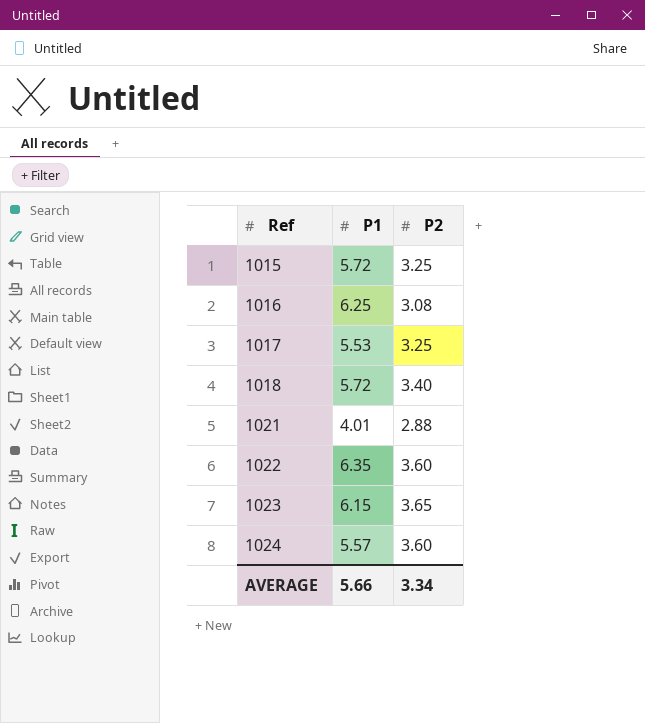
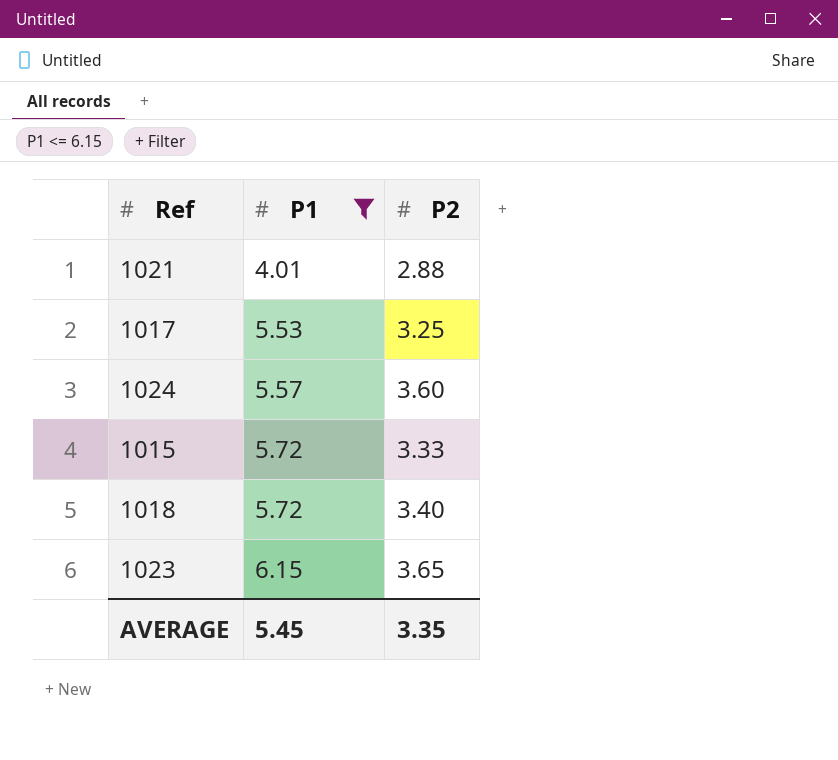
filter: none -> P1 <= 6.15
row order: Ref ascending -> P1 ascending
1015 | P2: 3.25 -> 3.33
AVERAGE | P1: 5.66 -> 5.45
AVERAGE | P2: 3.34 -> 3.35

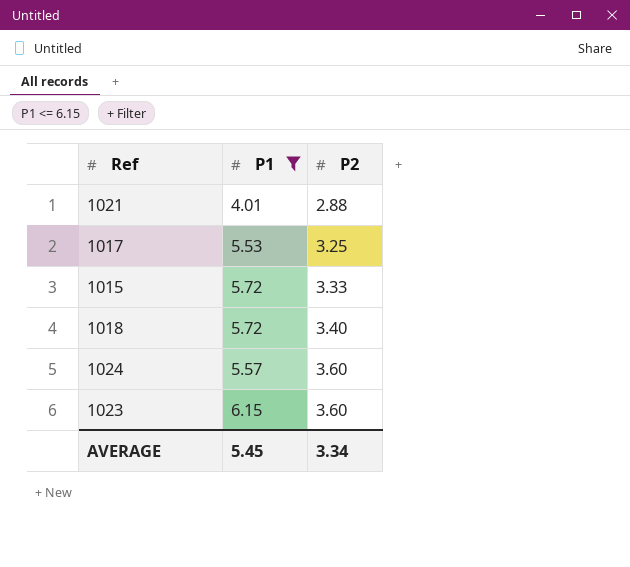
row order: P1 ascending -> P2 ascending
1023 | P2: 3.65 -> 3.60
AVERAGE | P2: 3.35 -> 3.34

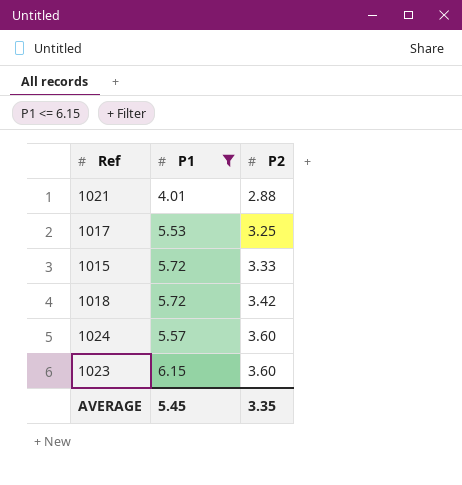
1018 | P2: 3.40 -> 3.42
AVERAGE | P2: 3.34 -> 3.35

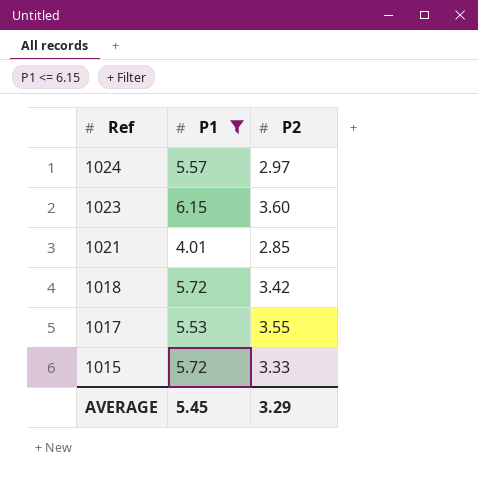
row order: P2 ascending -> Ref descending
1024 | P2: 3.60 -> 2.97
1021 | P2: 2.88 -> 2.85
1017 | P2: 3.25 -> 3.55
AVERAGE | P2: 3.35 -> 3.29

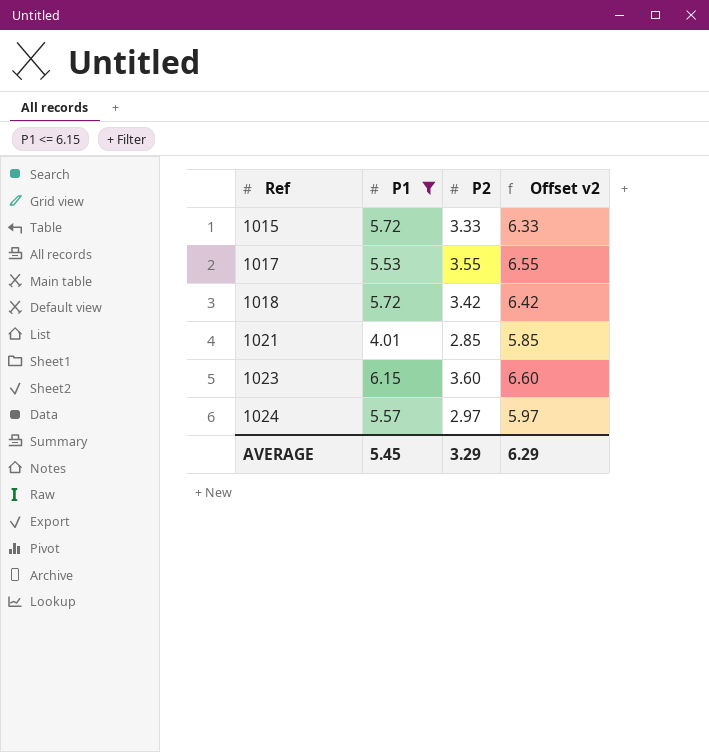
row order: Ref descending -> Ref ascending
column Offset v2 | formula: none -> [P2] + 3

